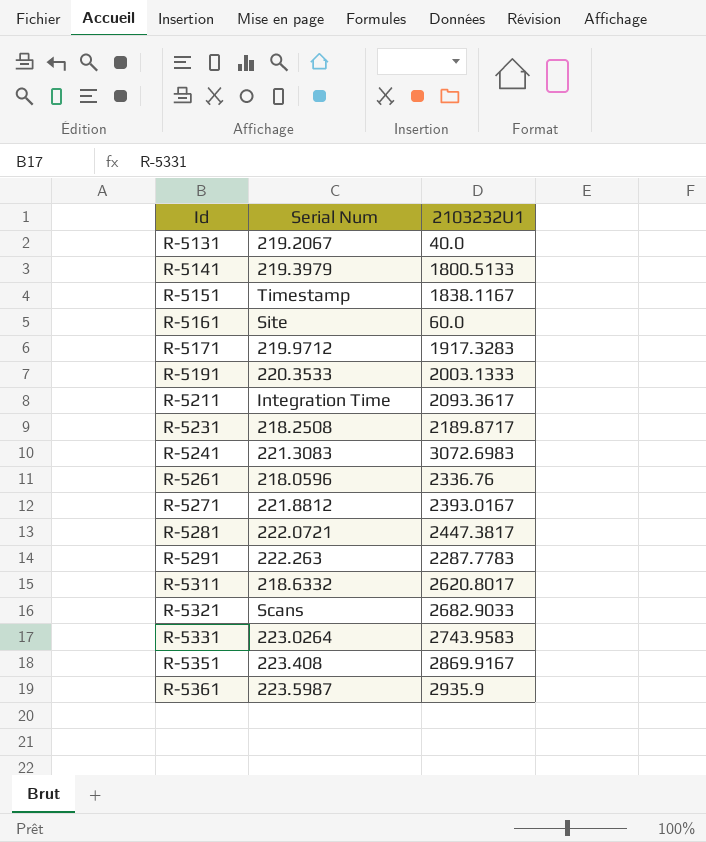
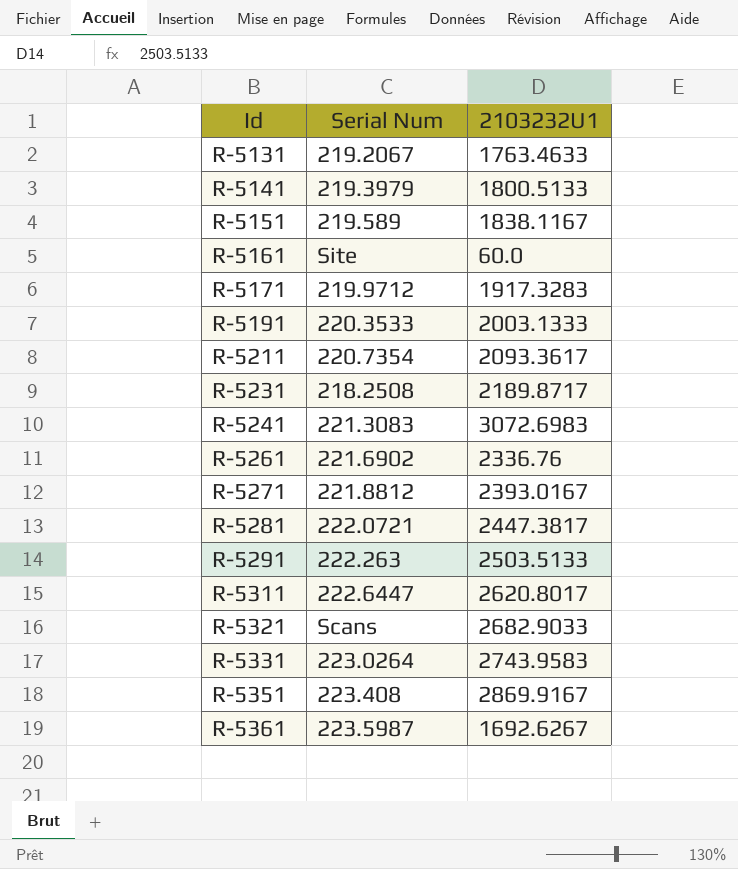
R-5131 | 2103232U1: 40.0 -> 1763.4633
R-5151 | Serial Num: Timestamp -> 219.589
R-5211 | Serial Num: Integration Time -> 220.7354
R-5261 | Serial Num: 218.0596 -> 221.6902
R-5291 | 2103232U1: 2287.7783 -> 2503.5133
R-5311 | Serial Num: 218.6332 -> 222.6447
R-5361 | 2103232U1: 2935.9 -> 1692.6267

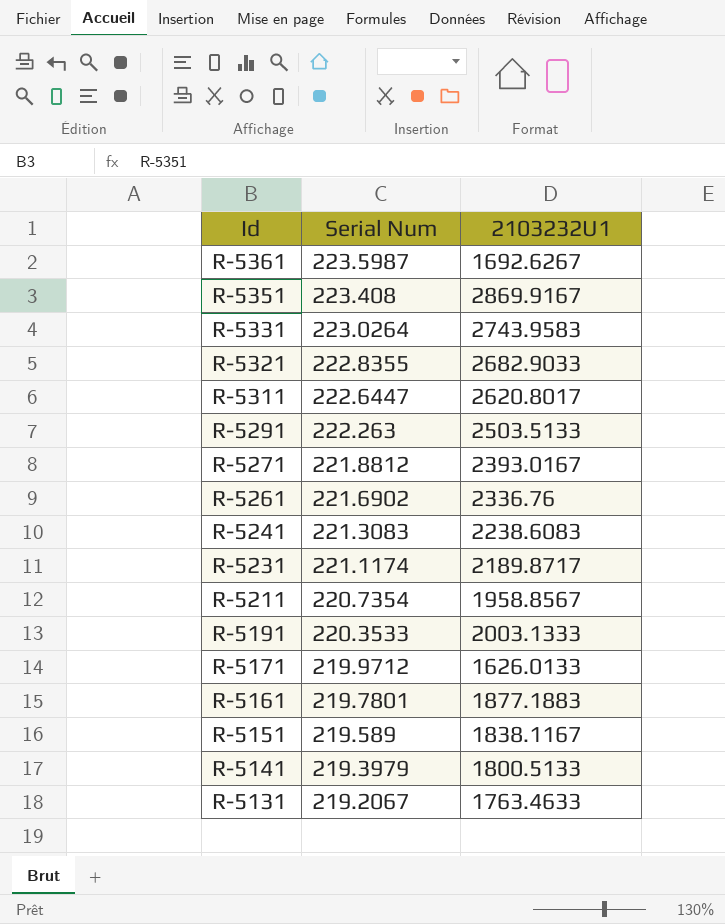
row order: Id ascending -> Id descending
row R-5281: 222.0721 | 2447.3817 -> none
R-5321 | Serial Num: Scans -> 222.8355
R-5241 | 2103232U1: 3072.6983 -> 2238.6083
R-5231 | Serial Num: 218.2508 -> 221.1174
R-5211 | 2103232U1: 2093.3617 -> 1958.8567
R-5171 | 2103232U1: 1917.3283 -> 1626.0133
R-5161 | Serial Num: Site -> 219.7801
R-5161 | 2103232U1: 60.0 -> 1877.1883

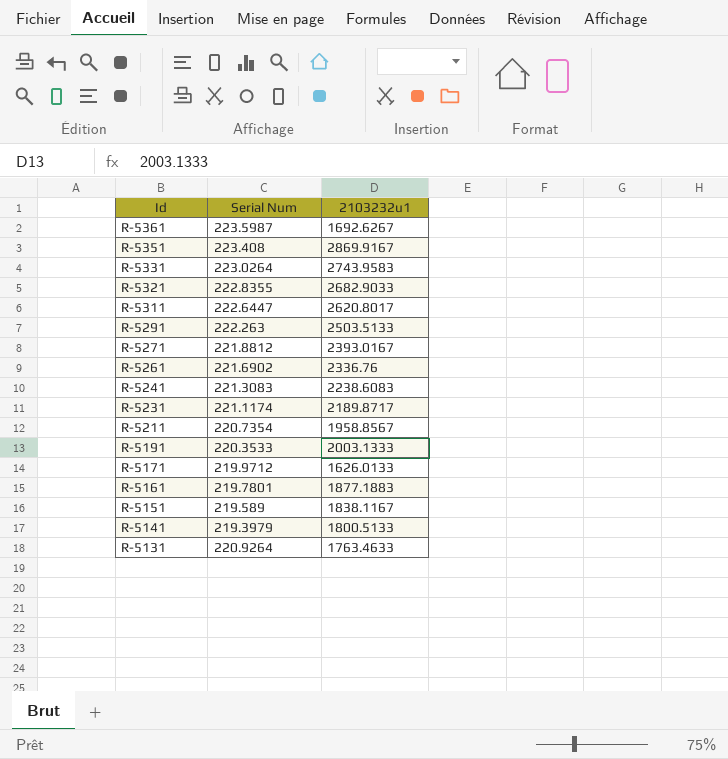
column name: 2103232U1 -> 2103232u1
R-5131 | Serial Num: 219.2067 -> 220.9264

